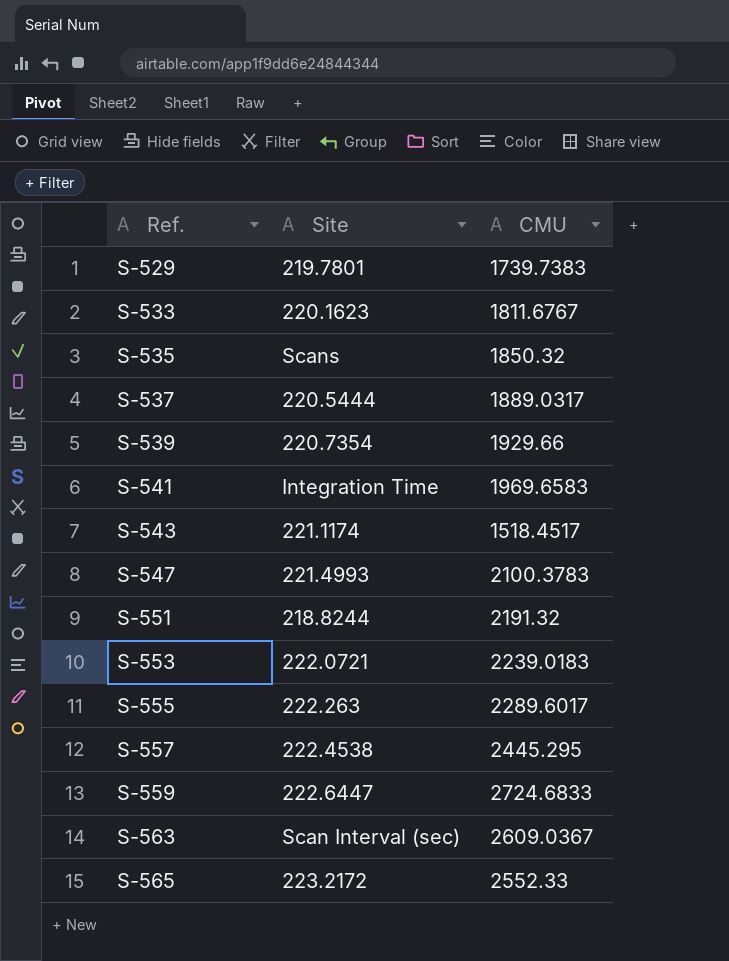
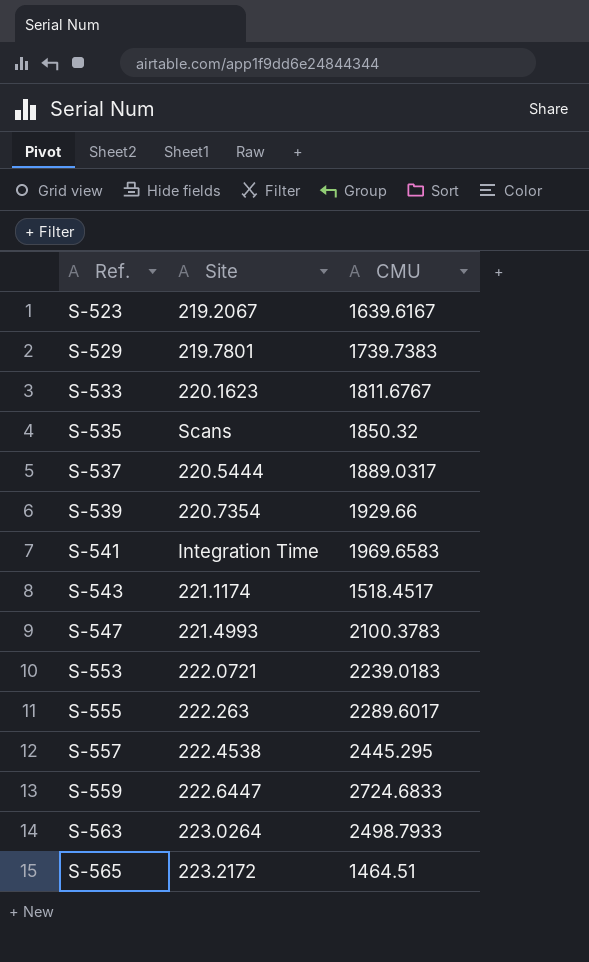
row S-551: 218.8244 | 2191.32 -> none
row S-523: none -> 219.2067 | 1639.6167
S-563 | Site: Scan Interval (sec) -> 223.0264
S-563 | CMU: 2609.0367 -> 2498.7933
S-565 | CMU: 2552.33 -> 1464.51

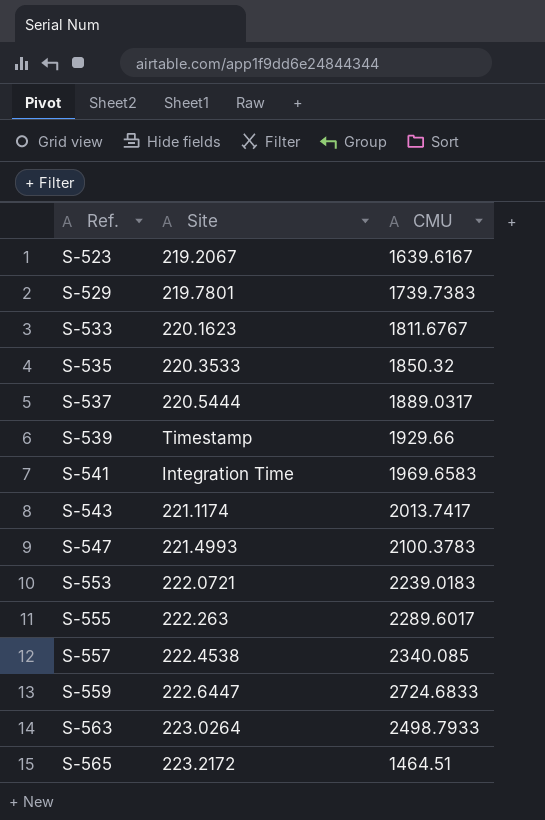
S-535 | Site: Scans -> 220.3533
S-539 | Site: 220.7354 -> Timestamp
S-543 | CMU: 1518.4517 -> 2013.7417
S-557 | CMU: 2445.295 -> 2340.085

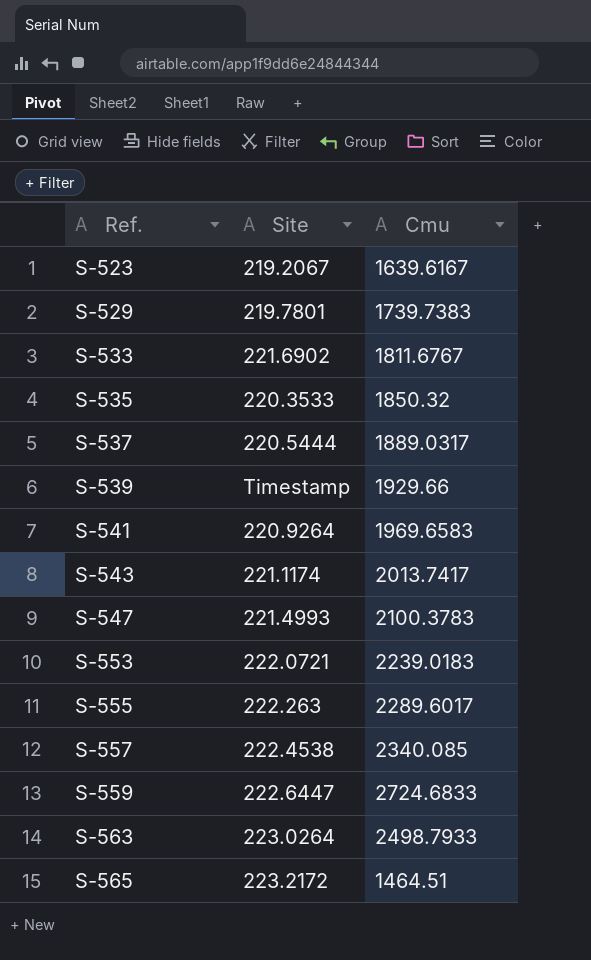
column name: CMU -> Cmu
S-533 | Site: 220.1623 -> 221.6902
S-541 | Site: Integration Time -> 220.9264

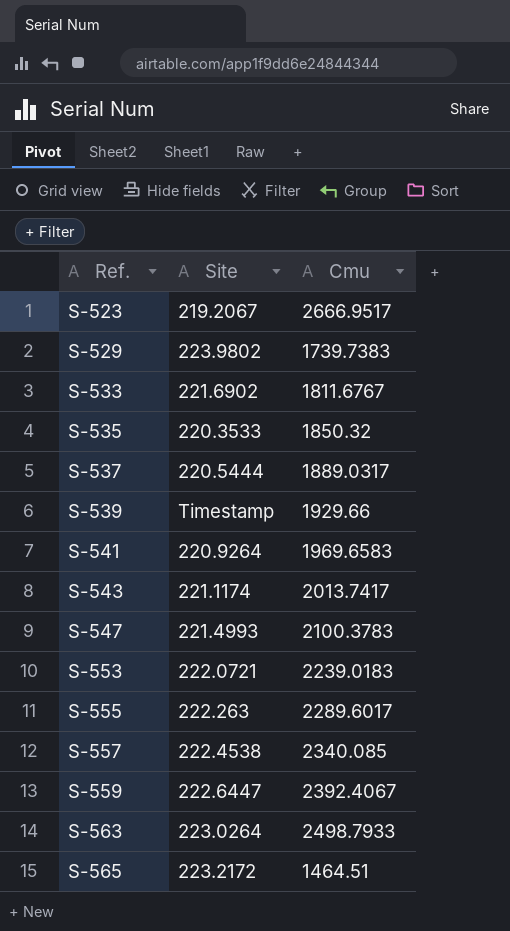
S-523 | Cmu: 1639.6167 -> 2666.9517
S-529 | Site: 219.7801 -> 223.9802
S-559 | Cmu: 2724.6833 -> 2392.4067

